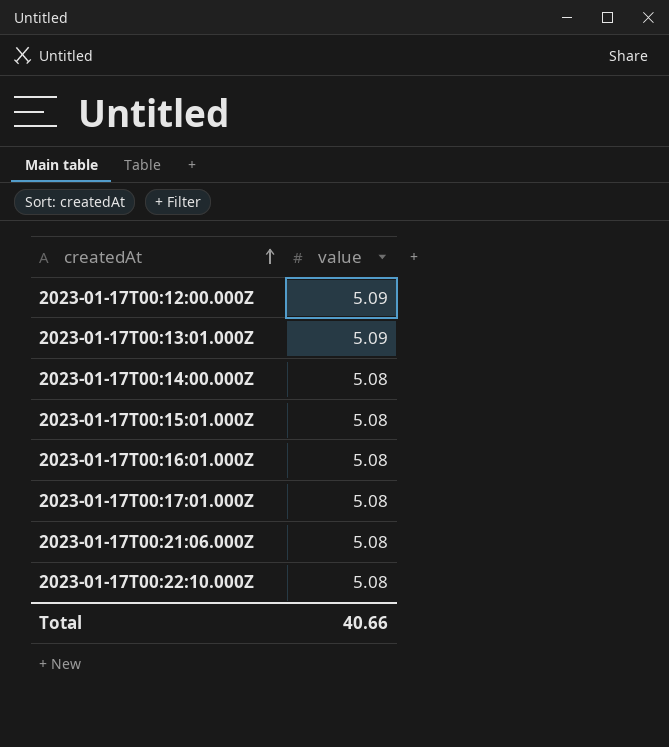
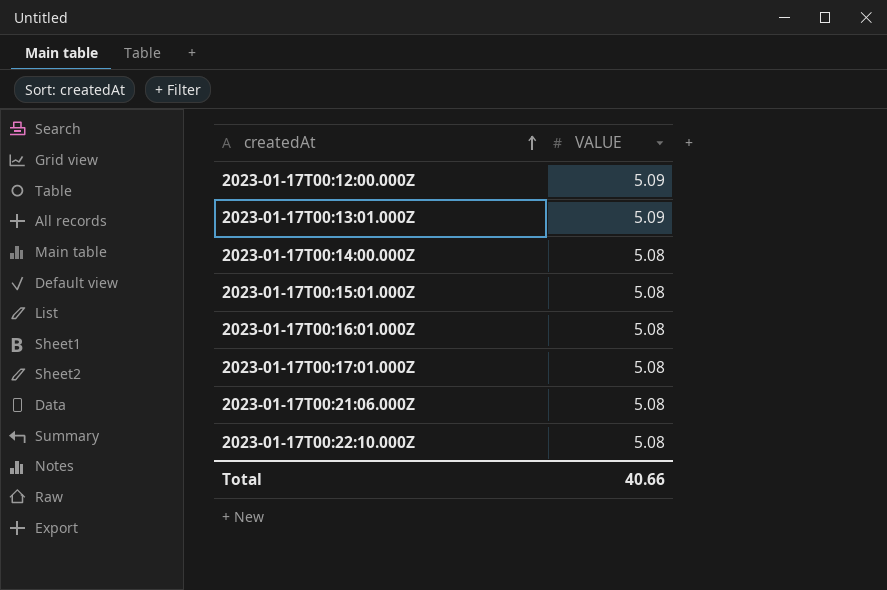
column name: value -> VALUE

